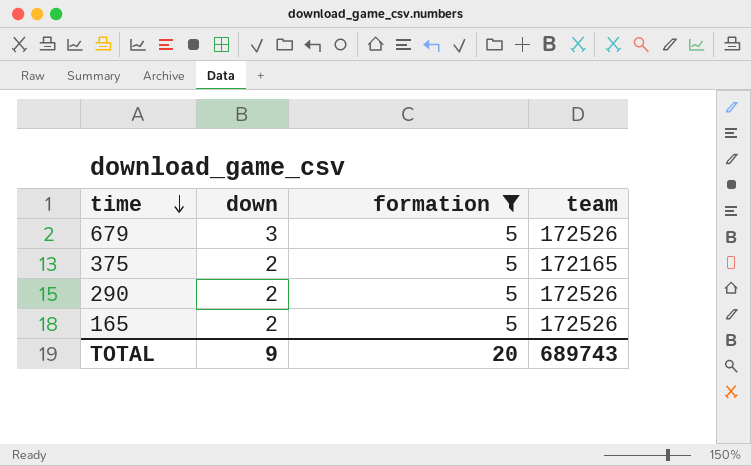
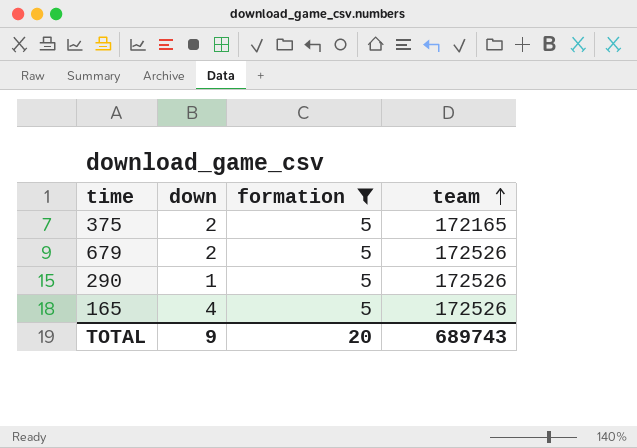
row order: time descending -> team ascending
679 | down: 3 -> 2
290 | down: 2 -> 1
165 | down: 2 -> 4

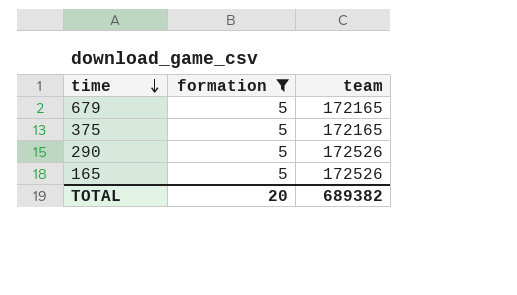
row order: team ascending -> time descending
column down | position: 2 -> none
679 | team: 172526 -> 172165
TOTAL | team: 689743 -> 689382

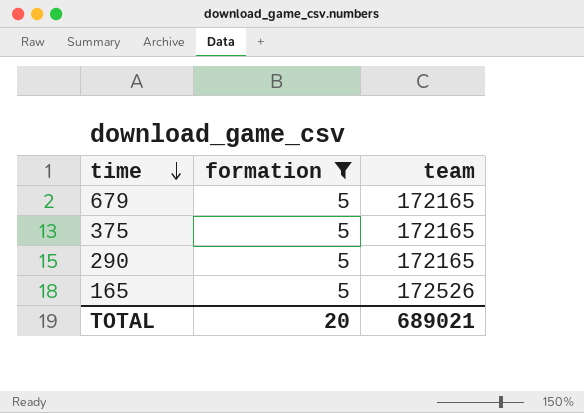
290 | team: 172526 -> 172165
TOTAL | team: 689382 -> 689021

